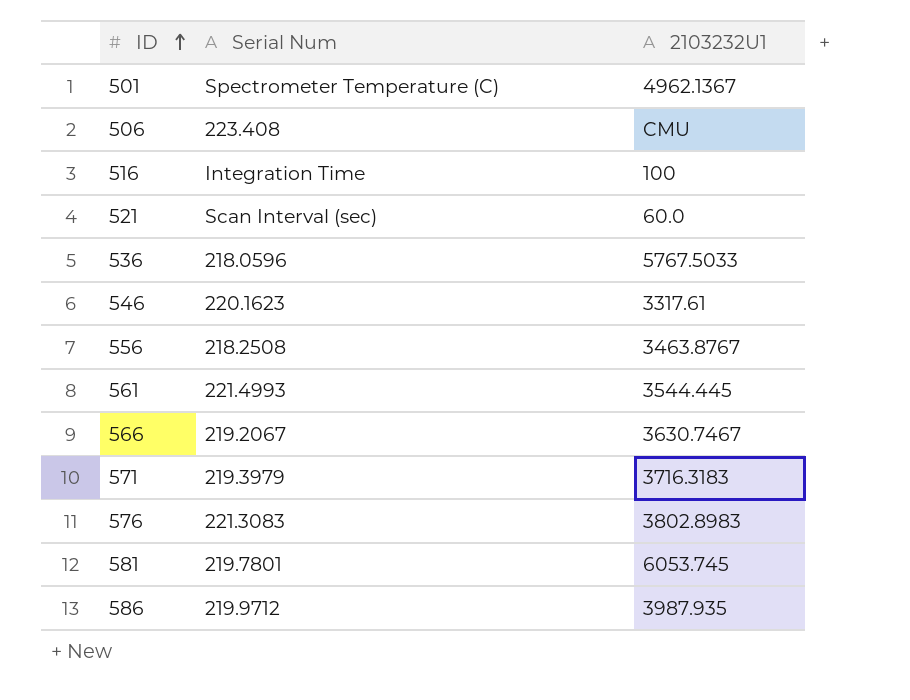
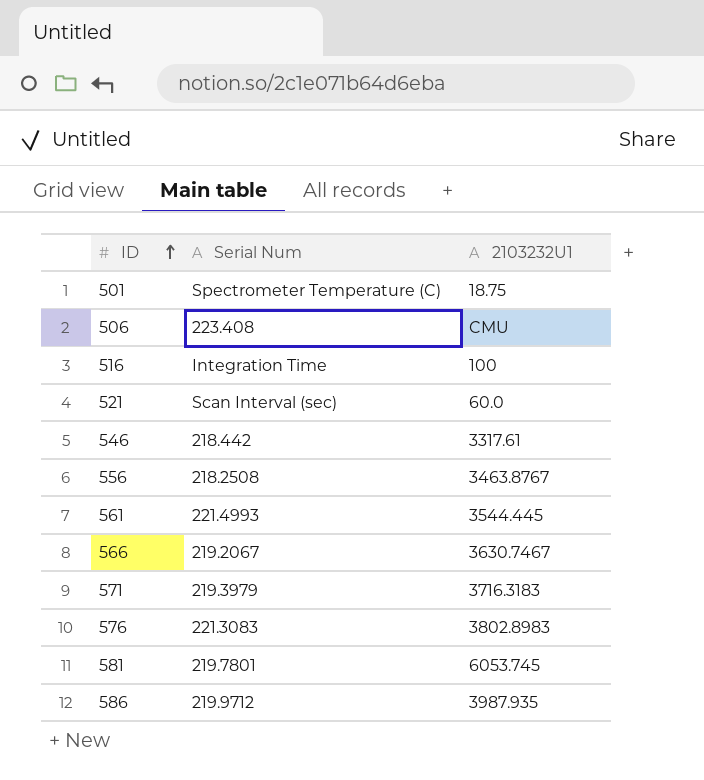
row 536: 218.0596 | 5767.5033 -> none
501 | 2103232U1: 4962.1367 -> 18.75
546 | Serial Num: 220.1623 -> 218.442

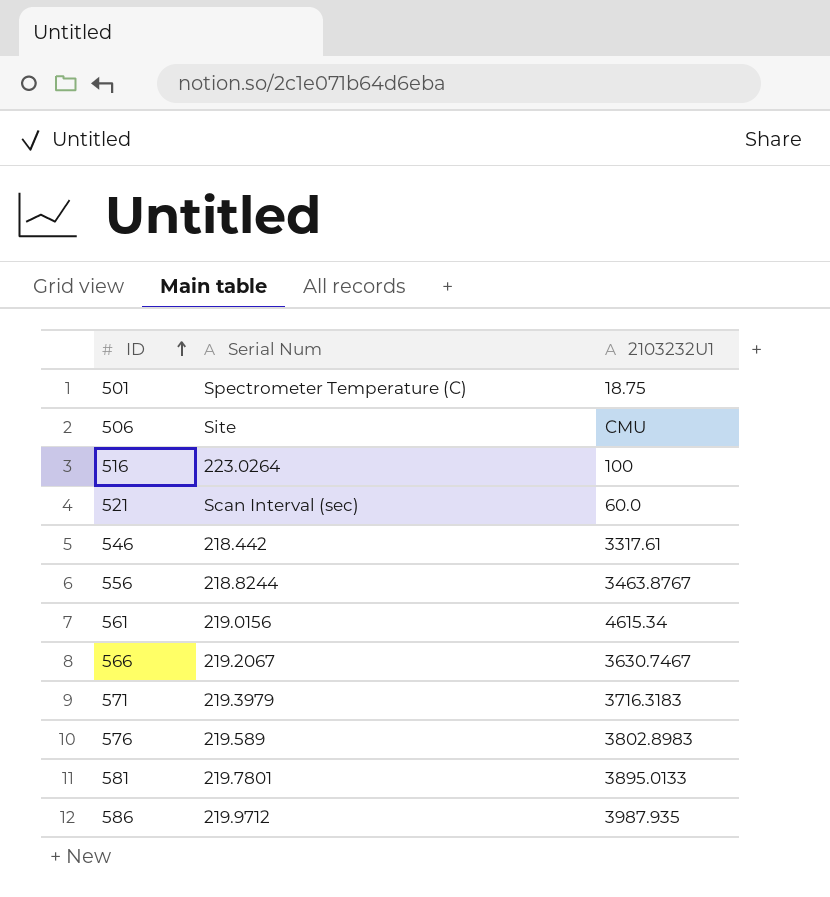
506 | Serial Num: 223.408 -> Site
516 | Serial Num: Integration Time -> 223.0264
556 | Serial Num: 218.2508 -> 218.8244
561 | Serial Num: 221.4993 -> 219.0156
561 | 2103232U1: 3544.445 -> 4615.34
576 | Serial Num: 221.3083 -> 219.589
581 | 2103232U1: 6053.745 -> 3895.0133

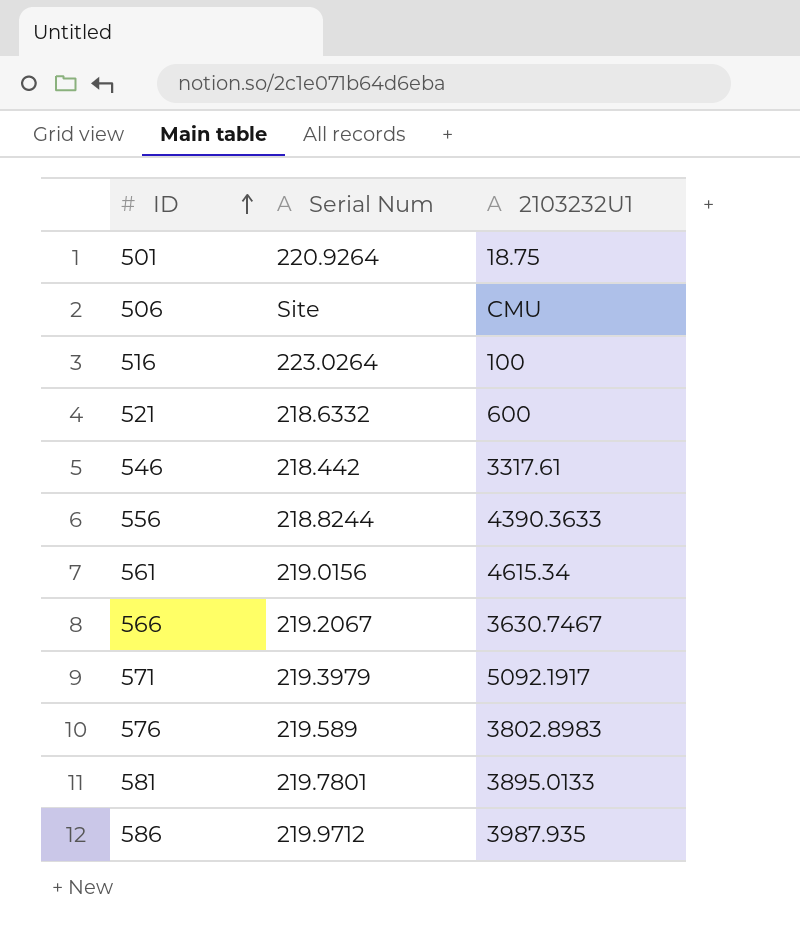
501 | Serial Num: Spectrometer Temperature (C) -> 220.9264
521 | Serial Num: Scan Interval (sec) -> 218.6332
521 | 2103232U1: 60.0 -> 600
556 | 2103232U1: 3463.8767 -> 4390.3633
571 | 2103232U1: 3716.3183 -> 5092.1917

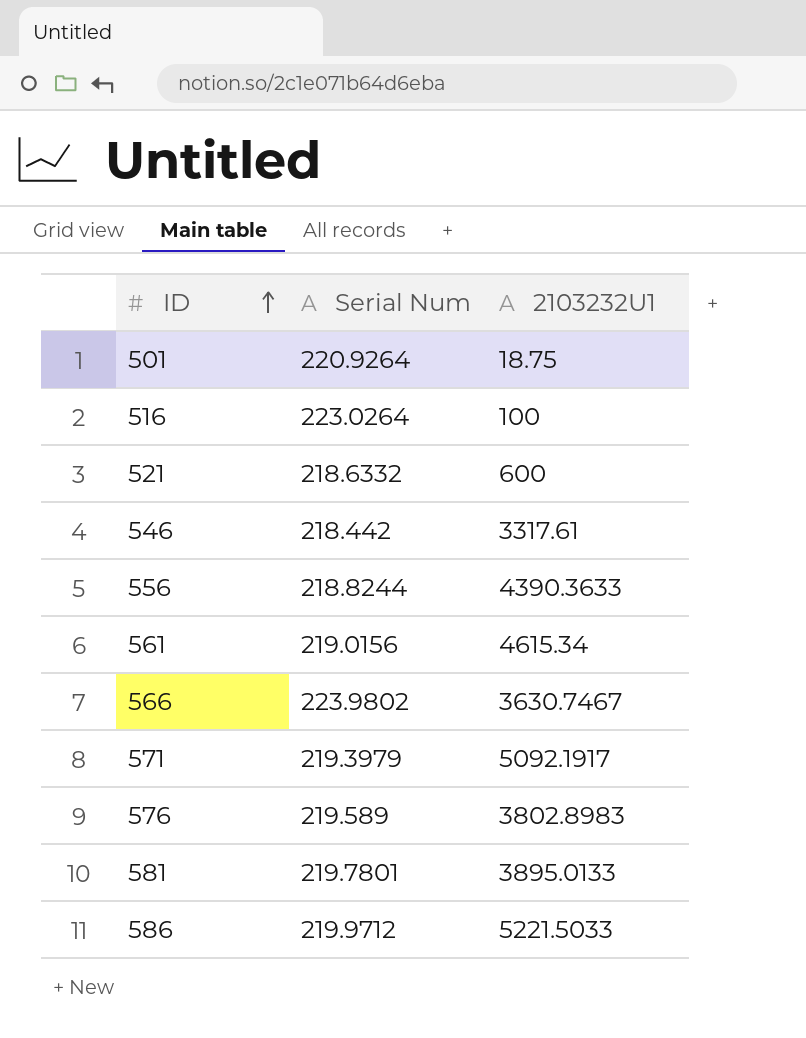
row 506: Site | CMU -> none
566 | Serial Num: 219.2067 -> 223.9802
586 | 2103232U1: 3987.935 -> 5221.5033

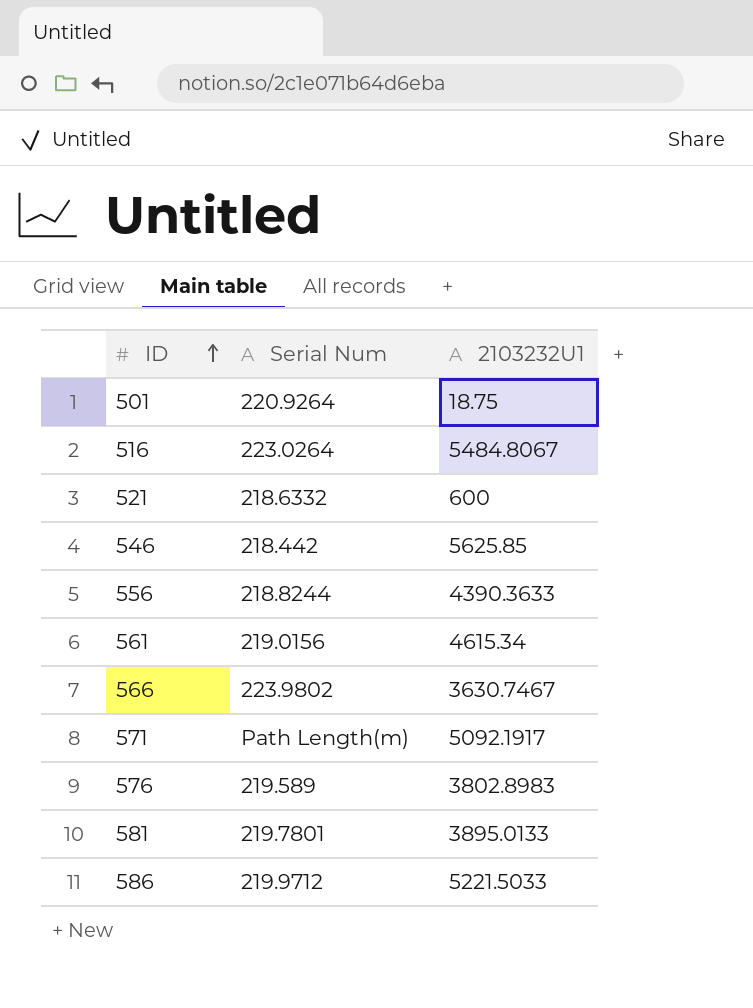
516 | 2103232U1: 100 -> 5484.8067
546 | 2103232U1: 3317.61 -> 5625.85
571 | Serial Num: 219.3979 -> Path Length(m)

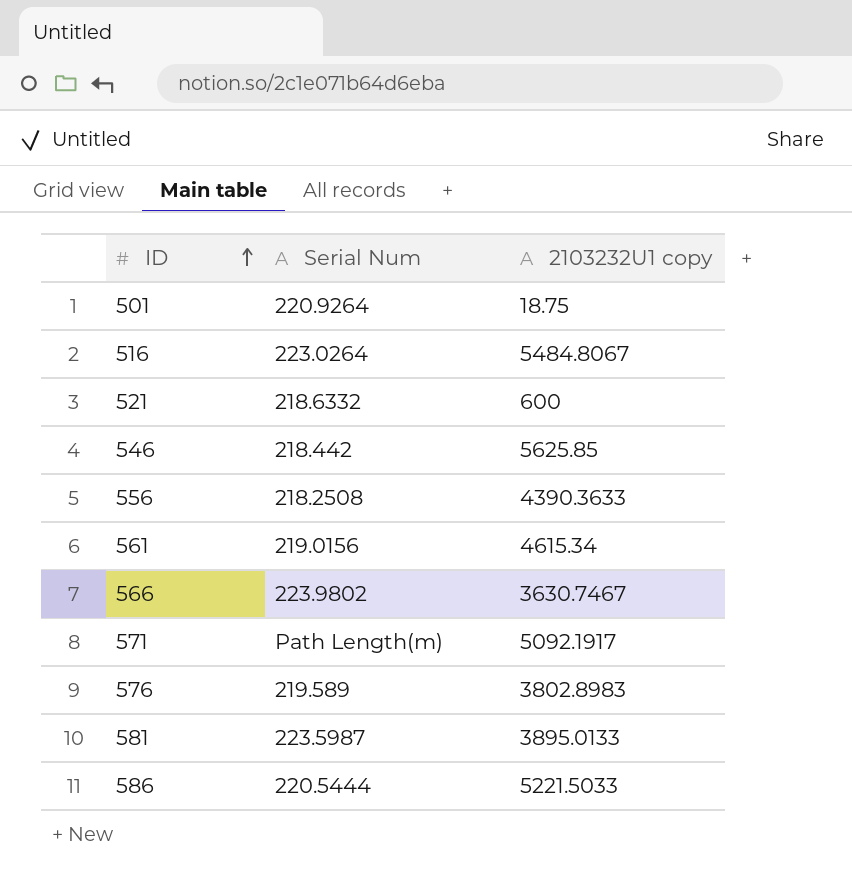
column name: 2103232U1 -> 2103232U1 copy
556 | Serial Num: 218.8244 -> 218.2508
581 | Serial Num: 219.7801 -> 223.5987
586 | Serial Num: 219.9712 -> 220.5444

